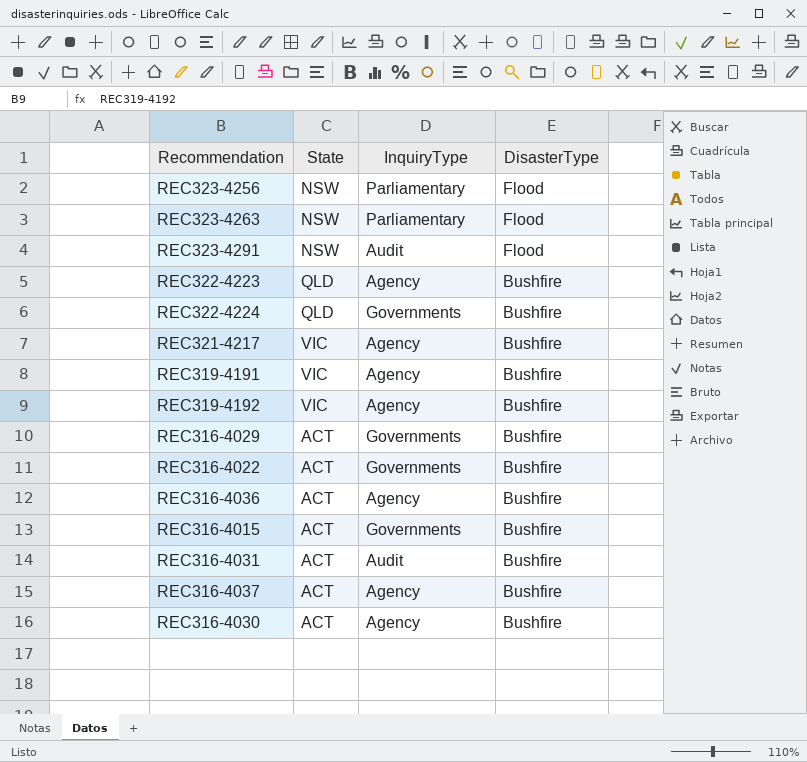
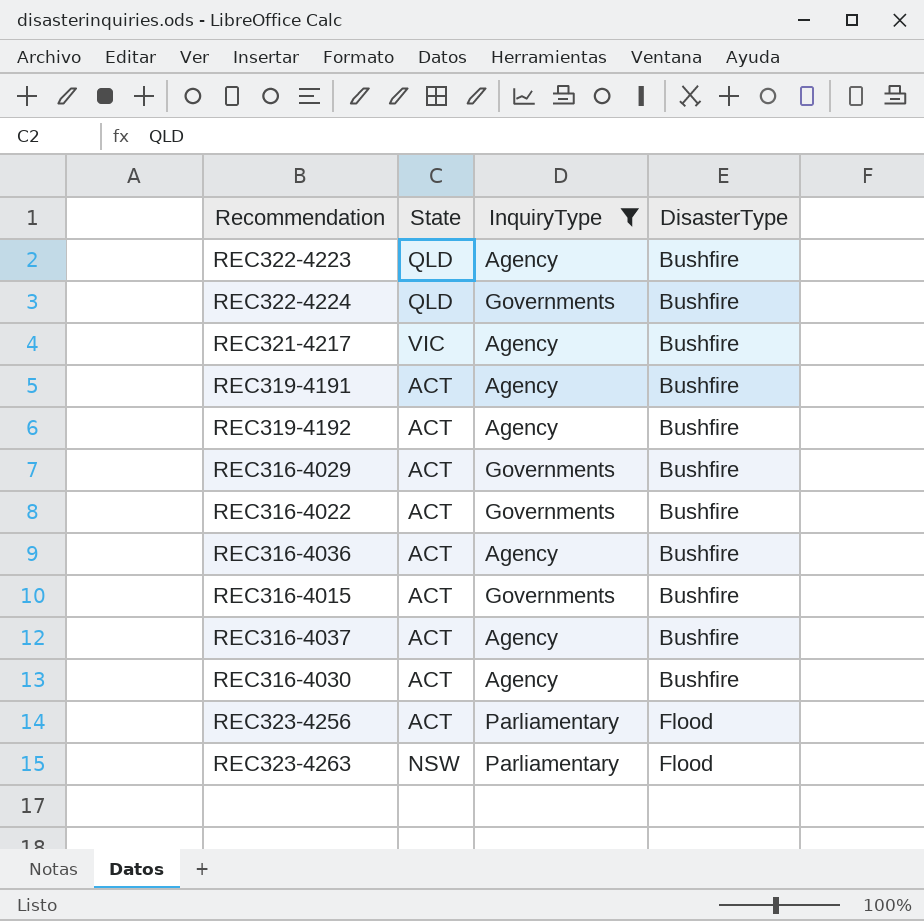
filter: none -> InquiryType != Audit
row order: DisasterType descending -> DisasterType ascending
REC319-4191 | State: VIC -> ACT
REC319-4192 | State: VIC -> ACT
REC323-4256 | State: NSW -> ACT

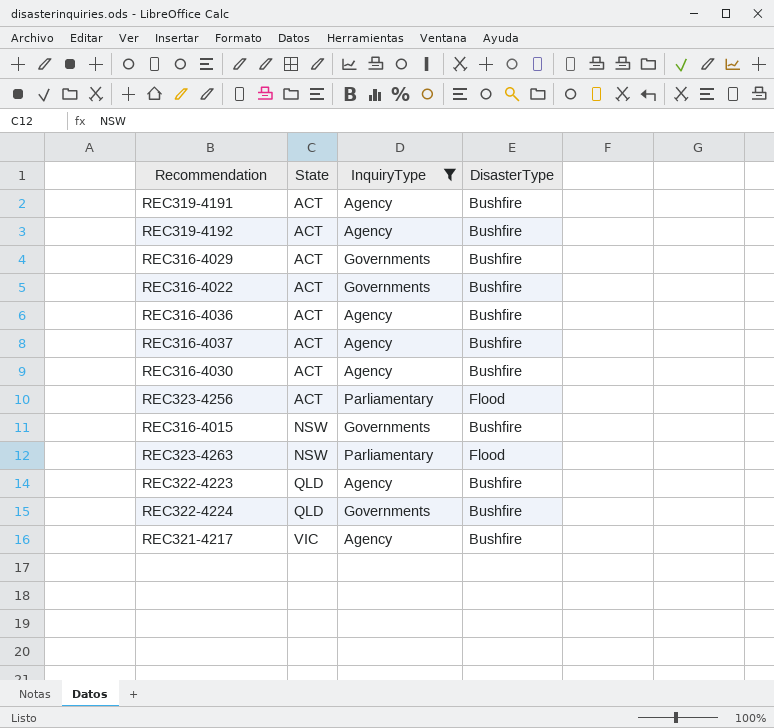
row order: DisasterType ascending -> State ascending
REC316-4015 | State: ACT -> NSW

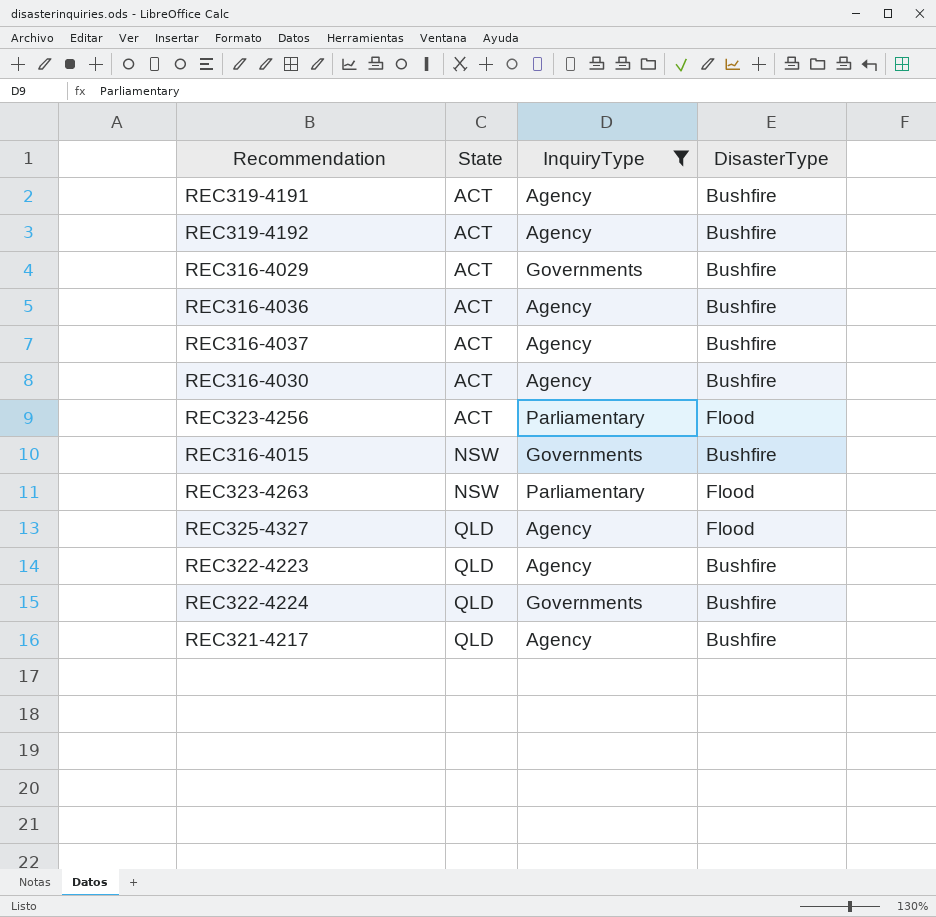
row REC316-4022: ACT | Governments | Bushfire -> none
row REC325-4327: none -> QLD | Agency | Flood
REC321-4217 | State: VIC -> QLD

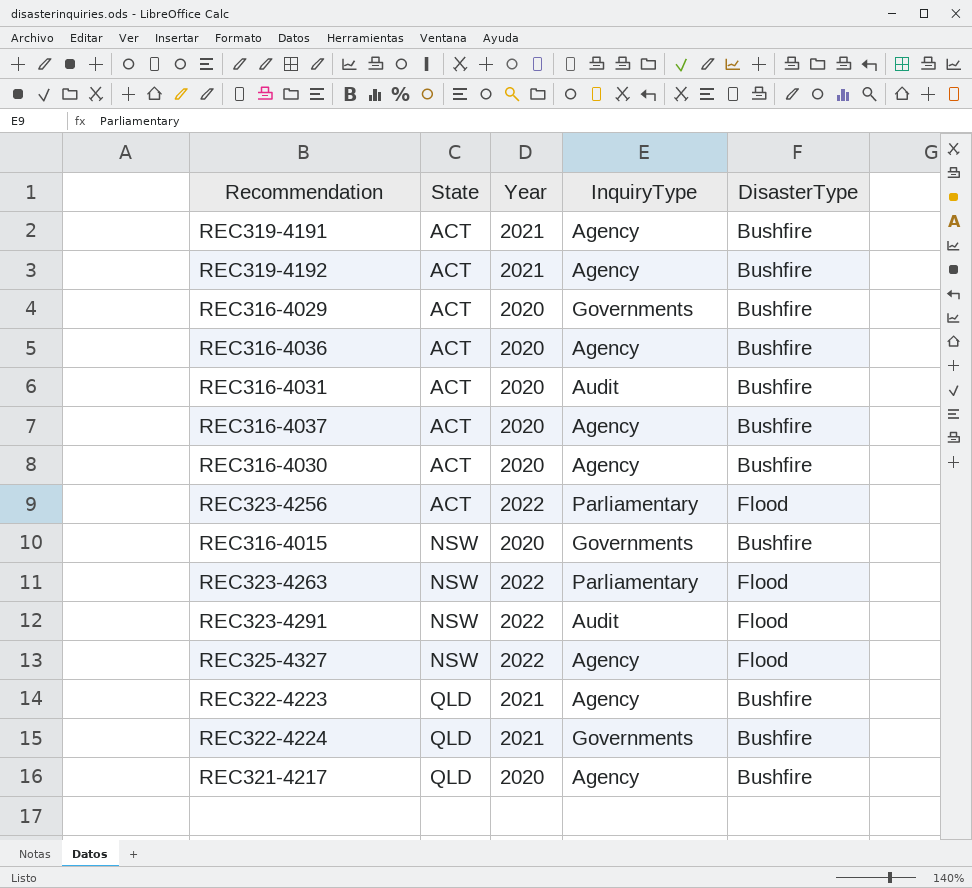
filter: InquiryType != Audit -> none
column Year | position: none -> 3
REC325-4327 | State: QLD -> NSW

